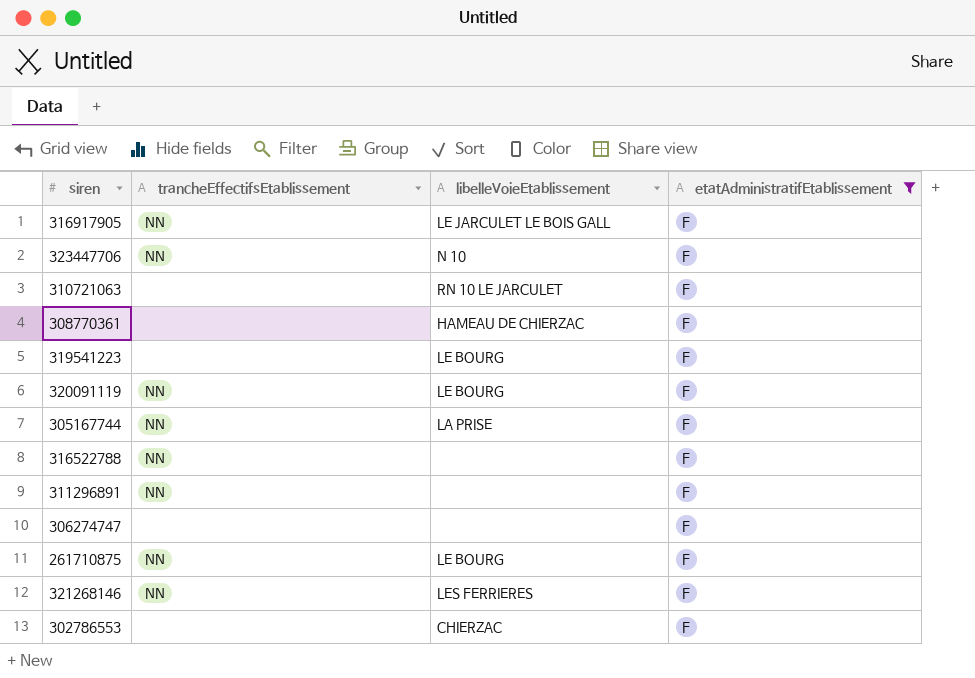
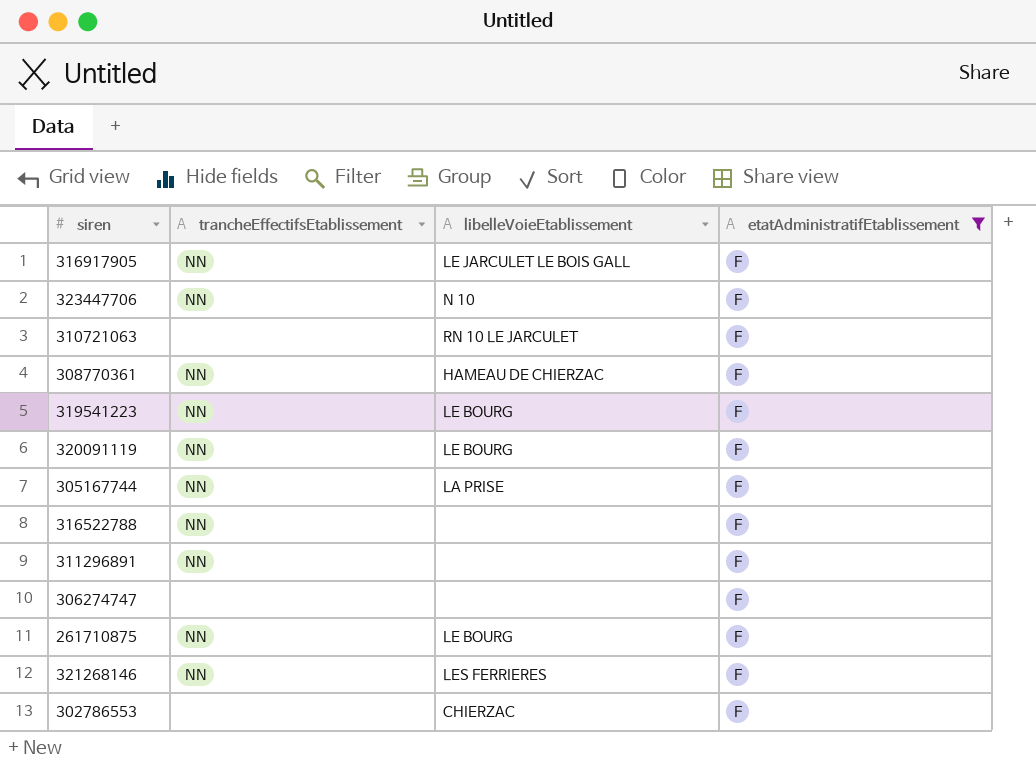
308770361 | trancheEffectifsEtablissement: none -> NN
319541223 | trancheEffectifsEtablissement: none -> NN

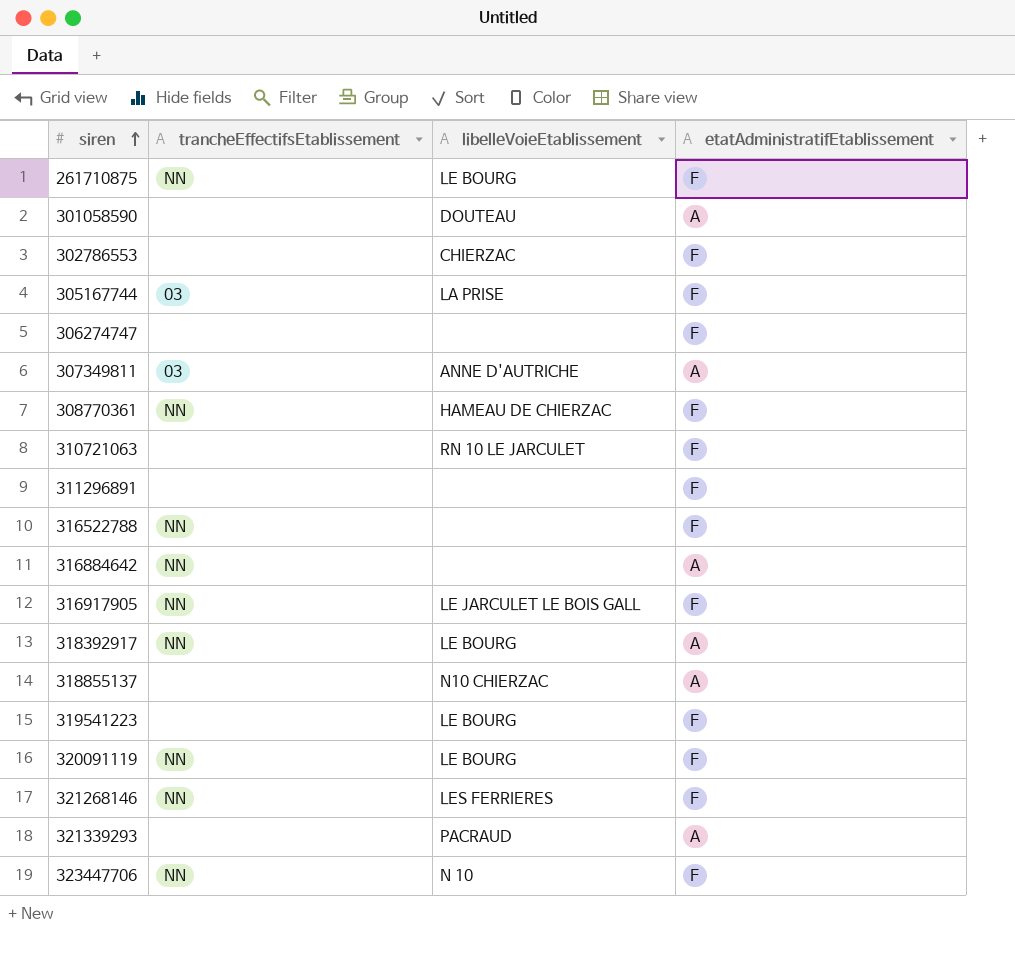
filter: etatAdministratifEtablissement = F -> none
row order: none -> siren ascending
305167744 | trancheEffectifsEtablissement: NN -> 03
311296891 | trancheEffectifsEtablissement: NN -> none
319541223 | trancheEffectifsEtablissement: NN -> none

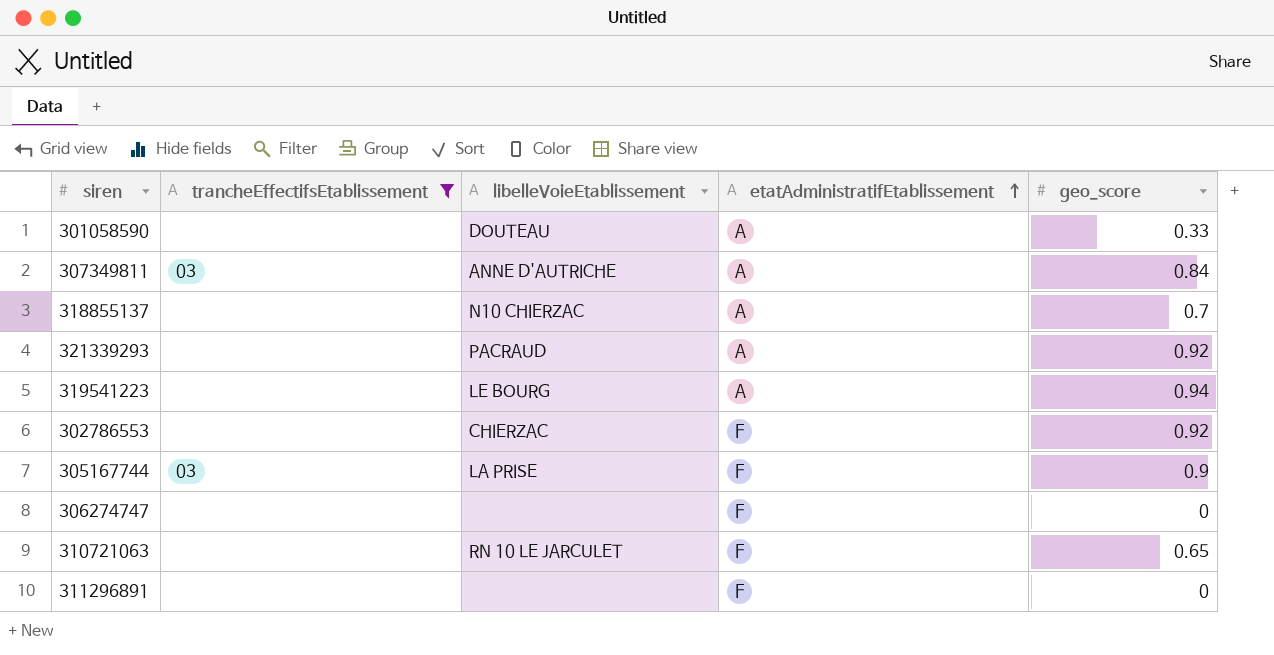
filter: none -> trancheEffectifsEtablissement != NN
row order: siren ascending -> etatAdministratifEtablissement ascending
column geo_score | position: none -> 5
319541223 | etatAdministratifEtablissement: F -> A

